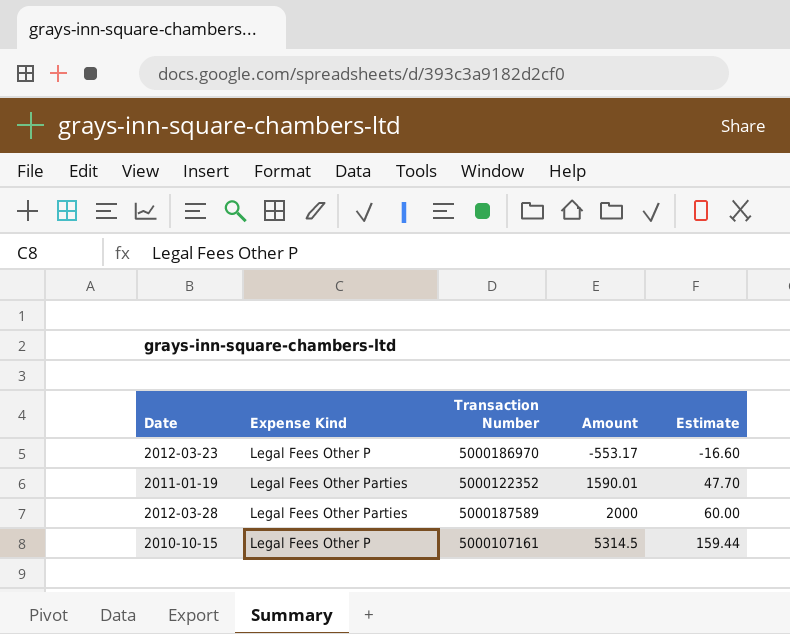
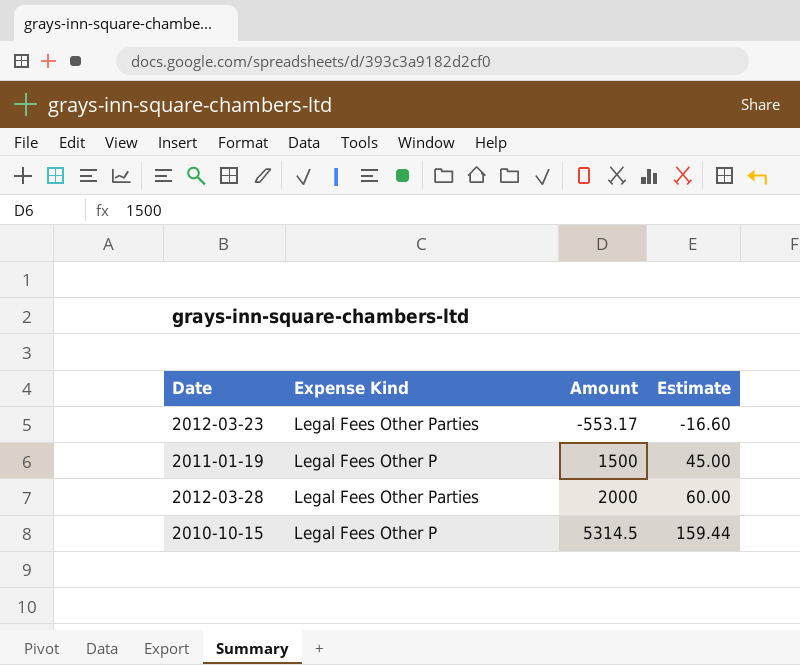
column Transaction Number | position: 3 -> none
2012-03-23 | Expense Kind: Legal Fees Other P -> Legal Fees Other Parties
2011-01-19 | Expense Kind: Legal Fees Other Parties -> Legal Fees Other P
2011-01-19 | Amount: 1590.01 -> 1500
2011-01-19 | Estimate: 47.70 -> 45.00

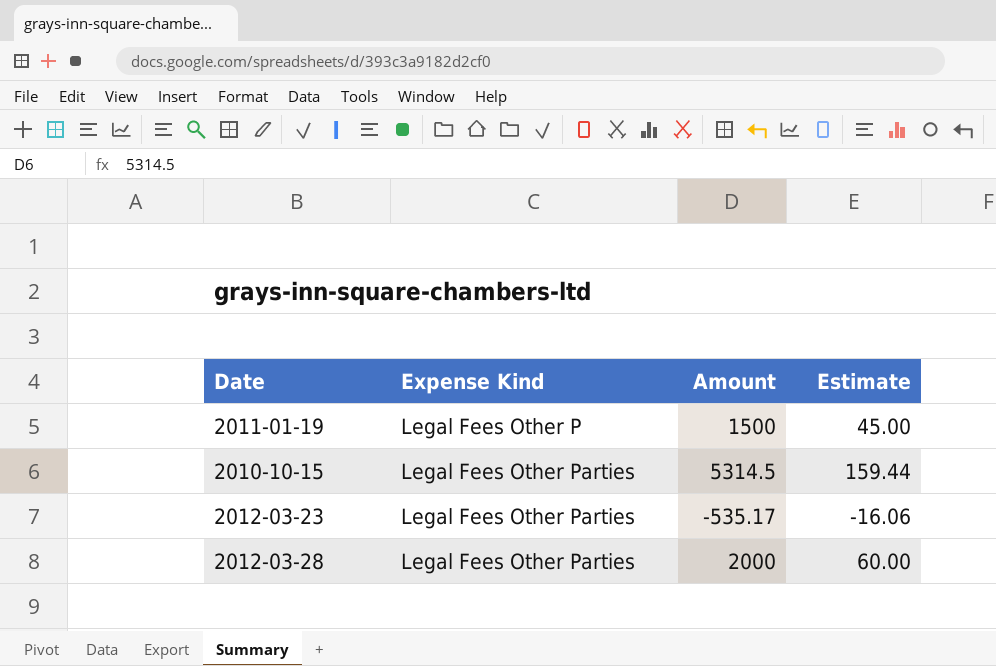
row order: Amount ascending -> Expense Kind ascending
2010-10-15 | Expense Kind: Legal Fees Other P -> Legal Fees Other Parties
2012-03-23 | Amount: -553.17 -> -535.17
2012-03-23 | Estimate: -16.60 -> -16.06

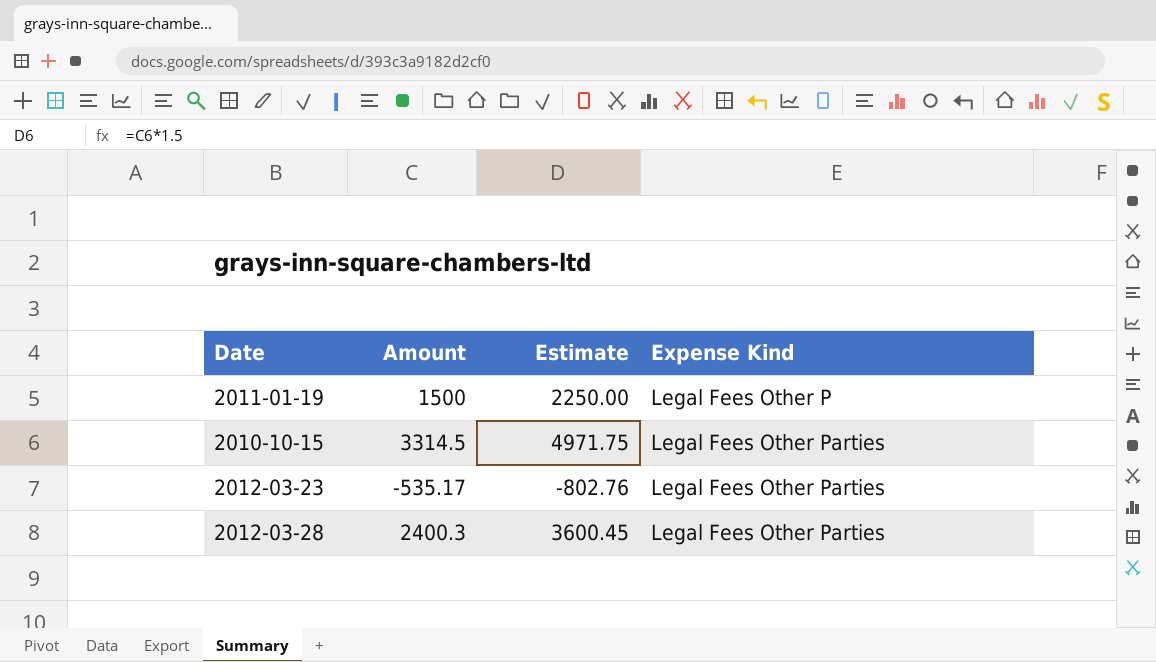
column Estimate | formula: [Amount] * 0.03 -> [Amount] * 1.5
column Expense Kind | position: 2 -> 4
2010-10-15 | Amount: 5314.5 -> 3314.5
2012-03-28 | Amount: 2000 -> 2400.3

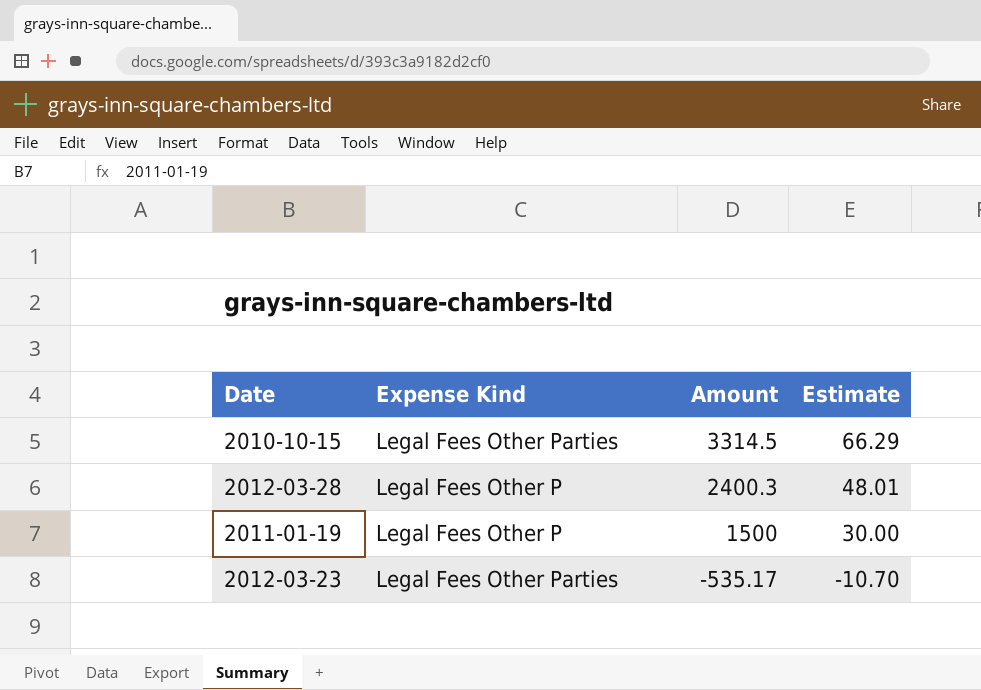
row order: Expense Kind ascending -> Amount descending
column Expense Kind | position: 4 -> 2
column Estimate | formula: [Amount] * 1.5 -> [Amount] * 0.02
2012-03-28 | Expense Kind: Legal Fees Other Parties -> Legal Fees Other P

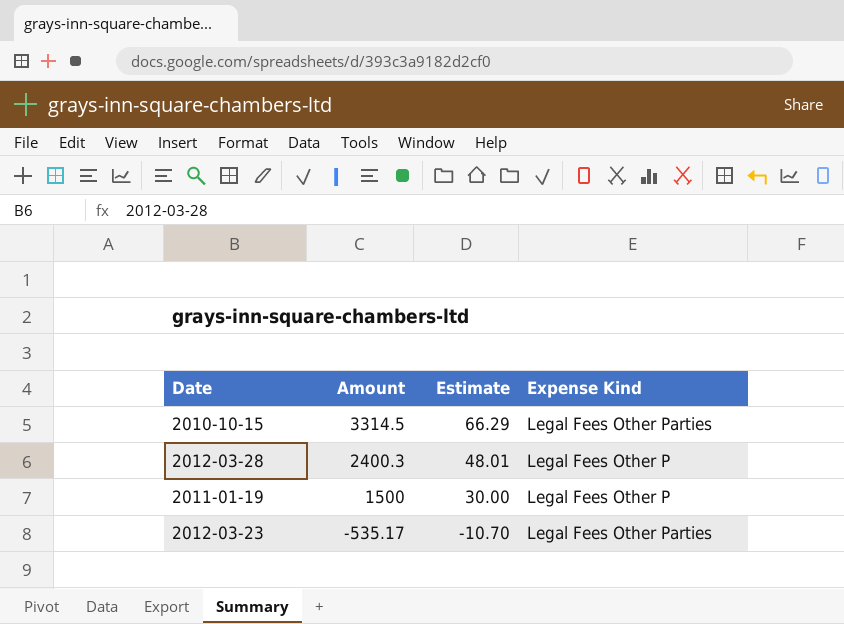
column Expense Kind | position: 2 -> 4

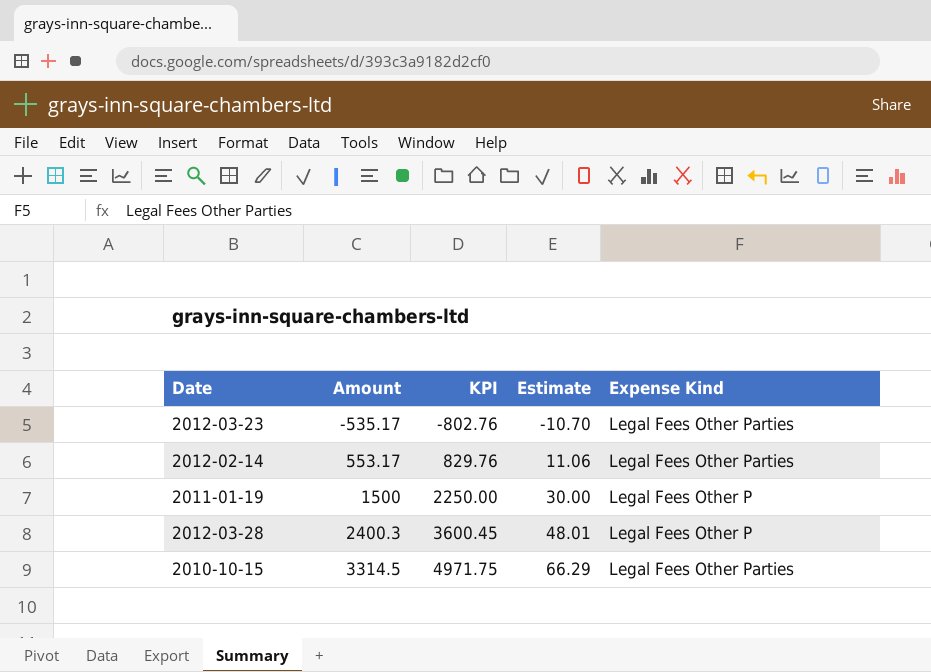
row order: Amount descending -> Amount ascending
column KPI | formula: none -> [Amount] * 1.5
row 2012-02-14: none -> 553.17 | 829.76 | 11.06 | Legal Fees Other Parties

